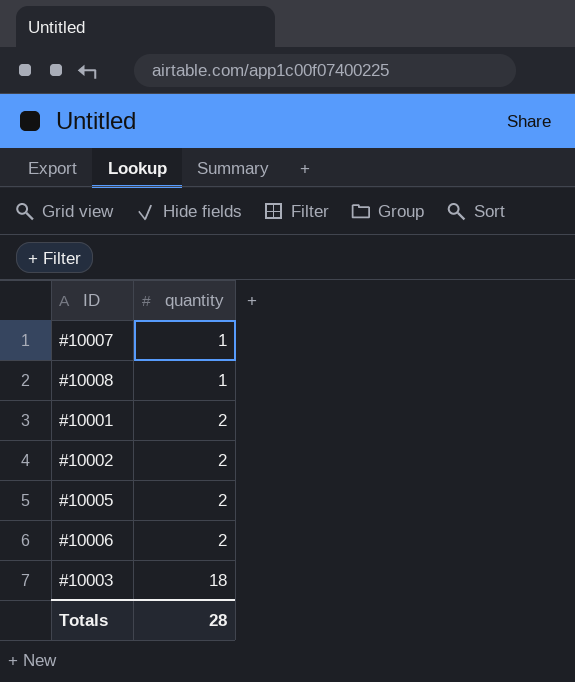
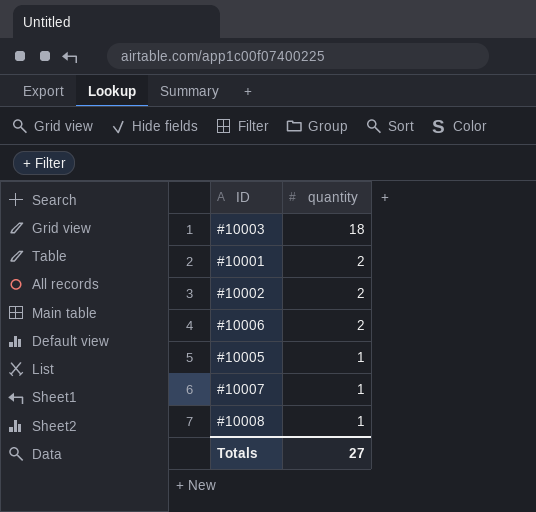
row order: quantity ascending -> quantity descending
#10005 | quantity: 2 -> 1
Totals | quantity: 28 -> 27

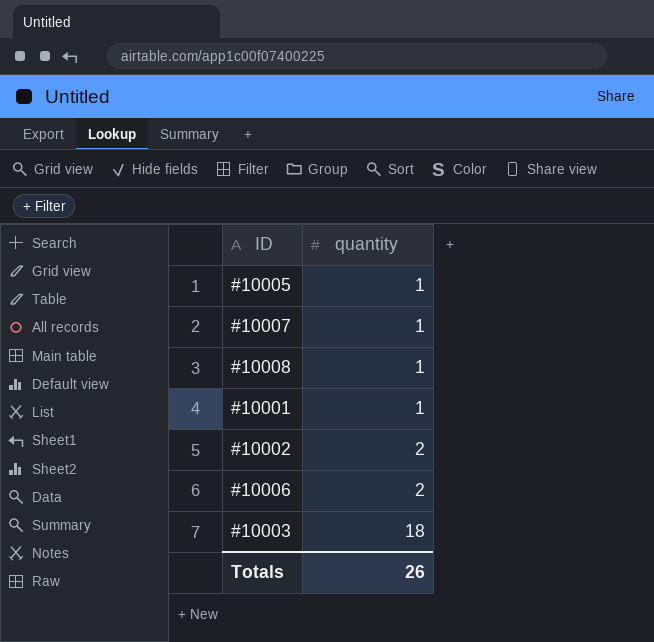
row order: quantity descending -> quantity ascending
#10001 | quantity: 2 -> 1
Totals | quantity: 27 -> 26

